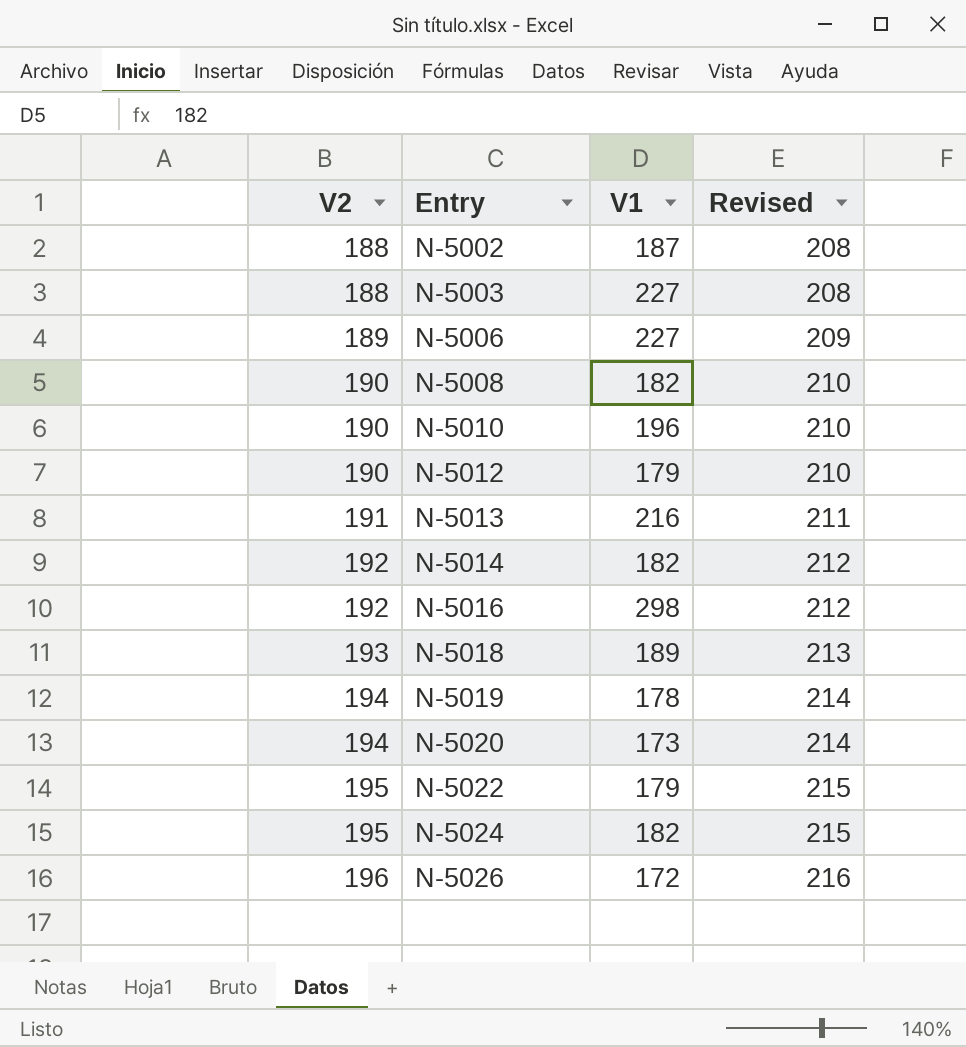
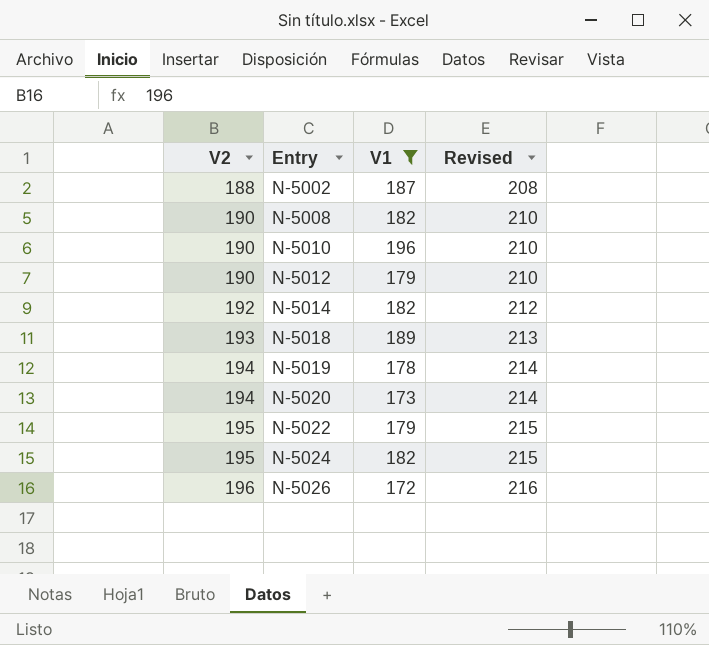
filter: none -> V1 <= 196

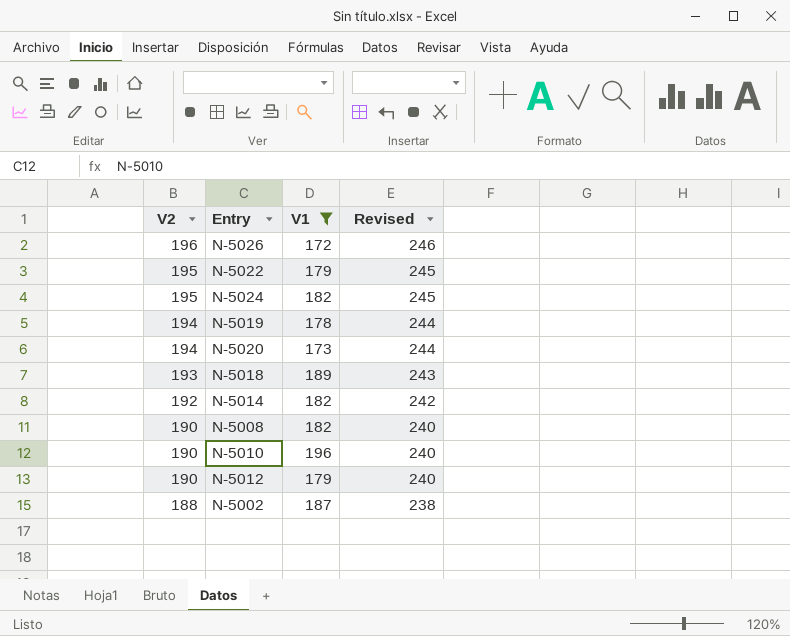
row order: V2 ascending -> V2 descending
column Revised | formula: [V2] + 20 -> [V2] + 50

